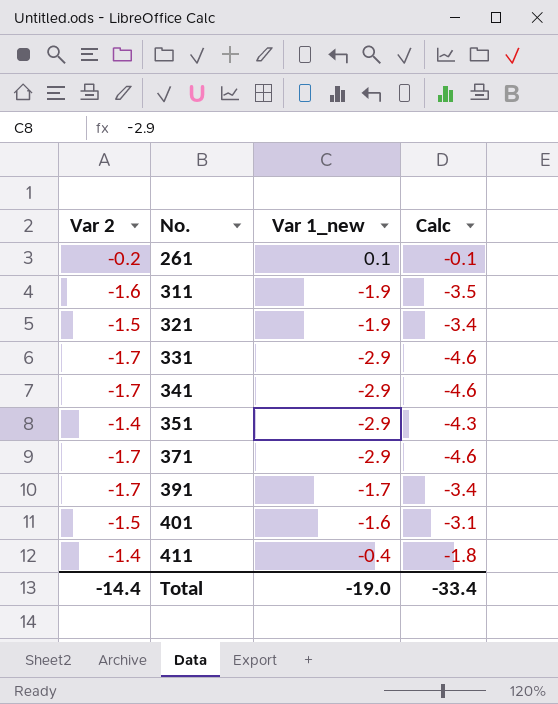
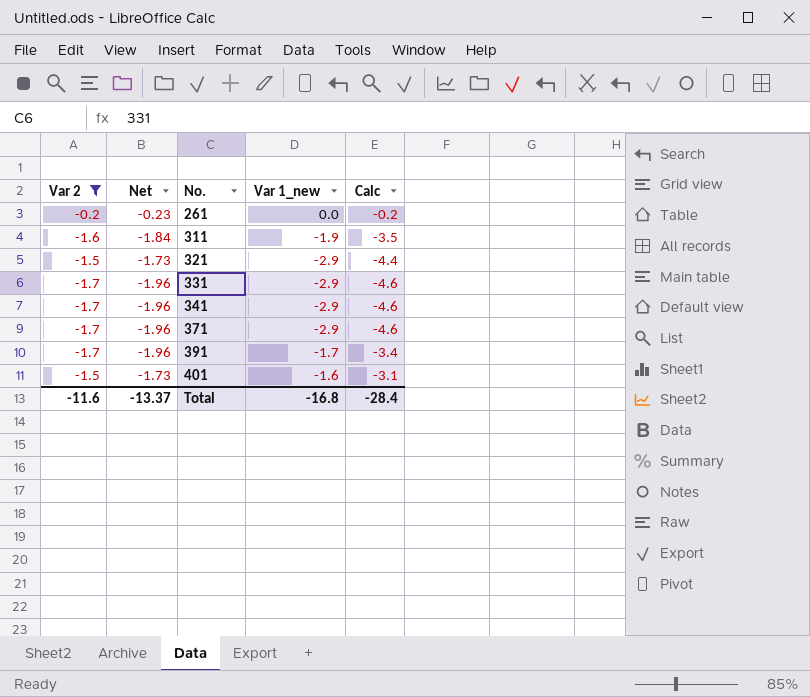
filter: none -> Var 2 != -1.4
column Net | formula: none -> [Var 2] * 1.15
261 | Var 1_new: 0.1 -> 0.0
261 | Calc: -0.1 -> -0.2
321 | Var 1_new: -1.9 -> -2.9
321 | Calc: -3.4 -> -4.4
Total | Var 2: -14.4 -> -11.6
Total | Var 1_new: -19.0 -> -16.8
Total | Calc: -33.4 -> -28.4

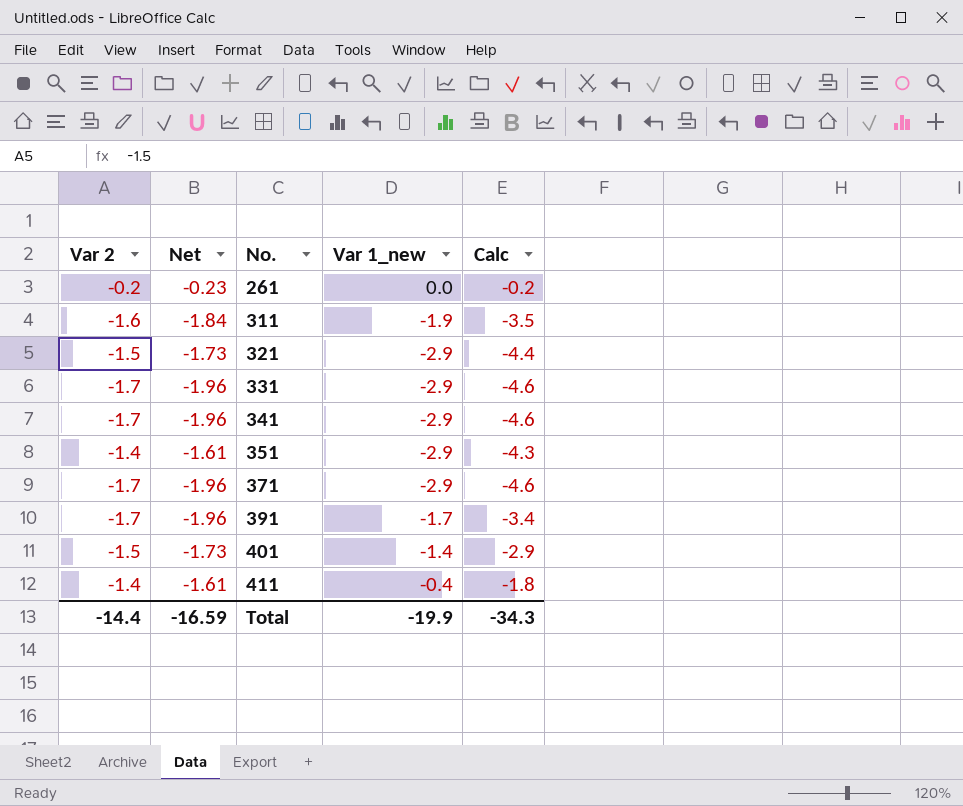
filter: Var 2 != -1.4 -> none
401 | Var 1_new: -1.6 -> -1.4
401 | Calc: -3.1 -> -2.9
Total | Var 2: -11.6 -> -14.4
Total | Net: -13.37 -> -16.59
Total | Var 1_new: -16.8 -> -19.9
Total | Calc: -28.4 -> -34.3

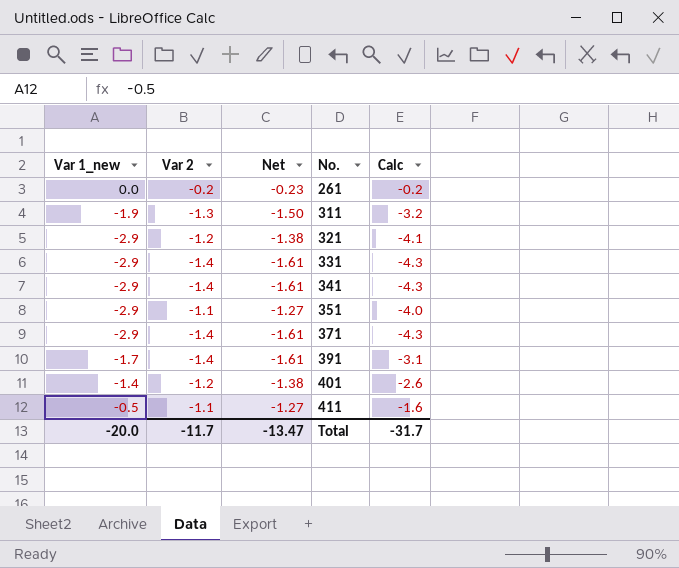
column Var 1_new | position: 4 -> 1
311 | Var 2: -1.6 -> -1.3
311 | Net: -1.84 -> -1.50
311 | Calc: -3.5 -> -3.2
321 | Var 2: -1.5 -> -1.2
321 | Net: -1.73 -> -1.38
321 | Calc: -4.4 -> -4.1
331 | Var 2: -1.7 -> -1.4
331 | Net: -1.96 -> -1.61
331 | Calc: -4.6 -> -4.3
341 | Var 2: -1.7 -> -1.4
341 | Net: -1.96 -> -1.61
341 | Calc: -4.6 -> -4.3
351 | Var 2: -1.4 -> -1.1
351 | Net: -1.61 -> -1.27
351 | Calc: -4.3 -> -4.0
371 | Var 2: -1.7 -> -1.4
371 | Net: -1.96 -> -1.61
371 | Calc: -4.6 -> -4.3
391 | Var 2: -1.7 -> -1.4
391 | Net: -1.96 -> -1.61
391 | Calc: -3.4 -> -3.1
401 | Var 2: -1.5 -> -1.2
401 | Net: -1.73 -> -1.38
401 | Calc: -2.9 -> -2.6
411 | Var 1_new: -0.4 -> -0.5
411 | Var 2: -1.4 -> -1.1
411 | Net: -1.61 -> -1.27
411 | Calc: -1.8 -> -1.6
Total | Var 1_new: -19.9 -> -20.0
Total | Var 2: -14.4 -> -11.7
Total | Net: -16.59 -> -13.47
Total | Calc: -34.3 -> -31.7

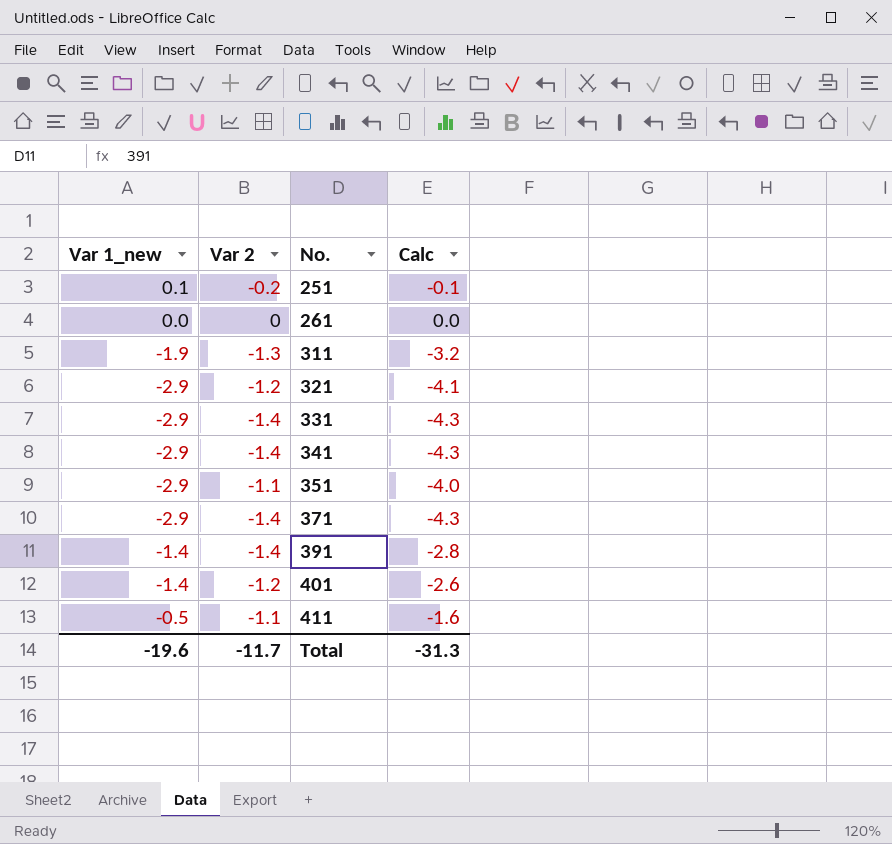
column Net | formula: [Var 2] * 1.15 -> none
row 251: none -> 0.1 | -0.2 | -0.1
261 | Var 2: -0.2 -> 0
261 | Calc: -0.2 -> 0.0
391 | Var 1_new: -1.7 -> -1.4
391 | Calc: -3.1 -> -2.8
Total | Var 1_new: -20.0 -> -19.6
Total | Calc: -31.7 -> -31.3

